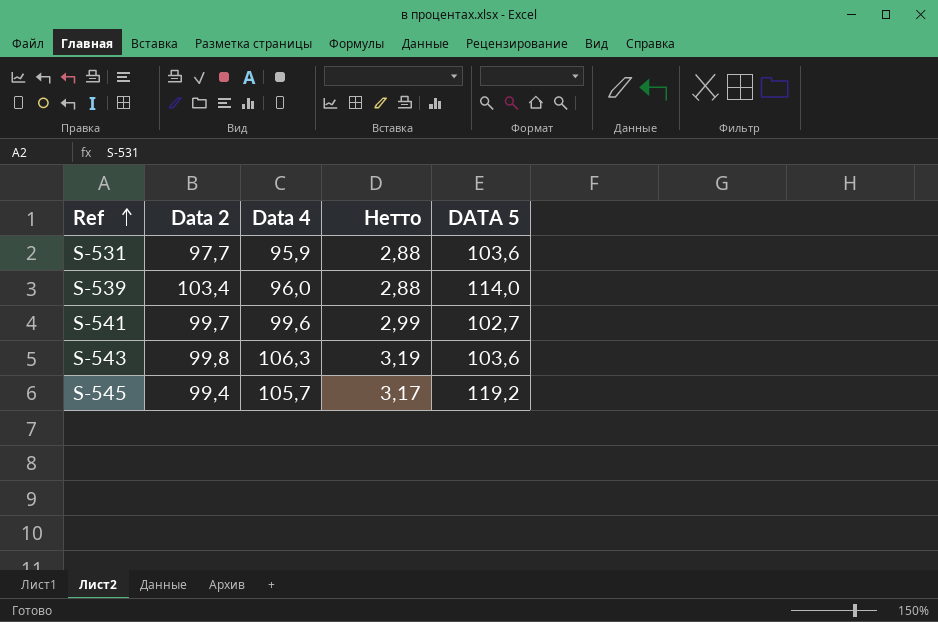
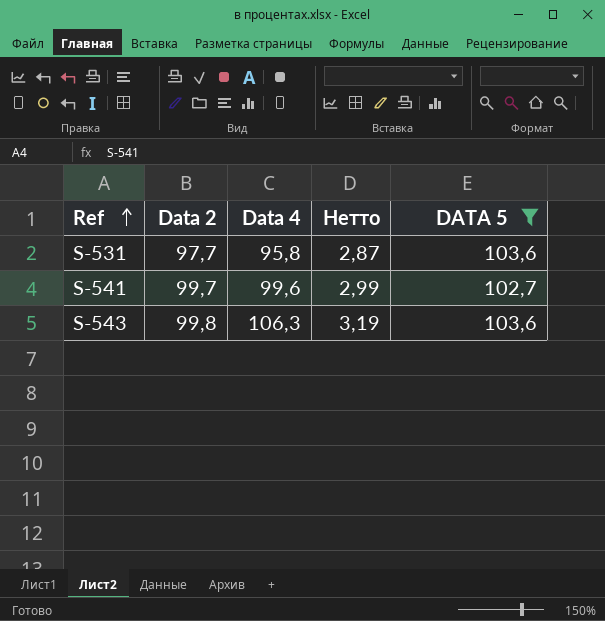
filter: none -> DATA 5 <= 103,6
S-531 | Data 4: 95,9 -> 95,8
S-531 | Нетто: 2,88 -> 2,87

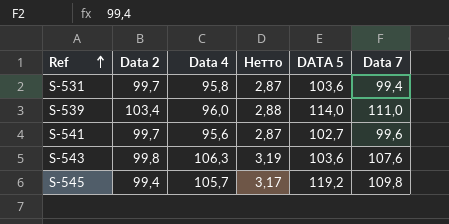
filter: DATA 5 <= 103,6 -> none
column Data 7 | position: none -> 6
S-531 | Data 2: 97,7 -> 99,7
S-541 | Data 4: 99,6 -> 95,6
S-541 | Нетто: 2,99 -> 2,87

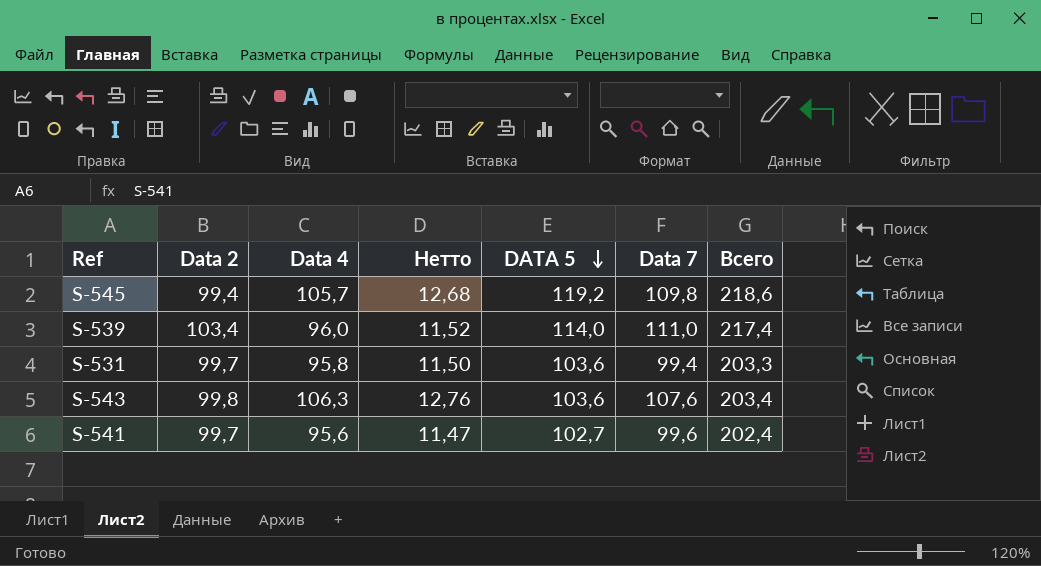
row order: Ref ascending -> DATA 5 descending
column Нетто | formula: [Data 4] * 0,03 -> [Data 4] * 0,12
column Всего | formula: none -> [Data 2] + [DATA 5]

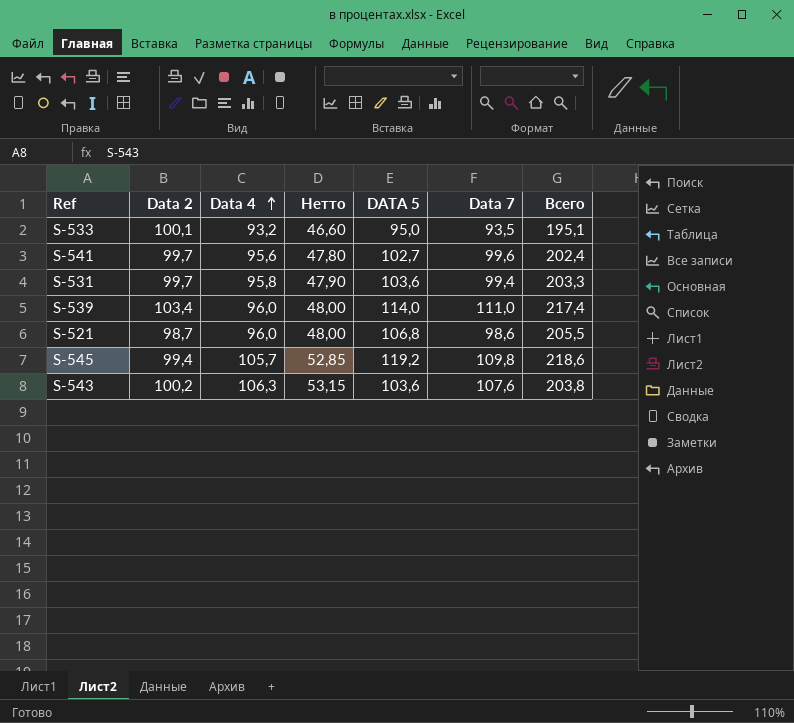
row order: DATA 5 descending -> Data 4 ascending
column Нетто | formula: [Data 4] * 0,12 -> [Data 4] * 0,5
row S-533: none -> 100,1 | 93,2 | 46,60 | 95,0 | 93,5 | 195,1
row S-521: none -> 98,7 | 96,0 | 48,00 | 106,8 | 98,6 | 205,5
S-543 | Data 2: 99,8 -> 100,2
S-543 | Всего: 203,4 -> 203,8

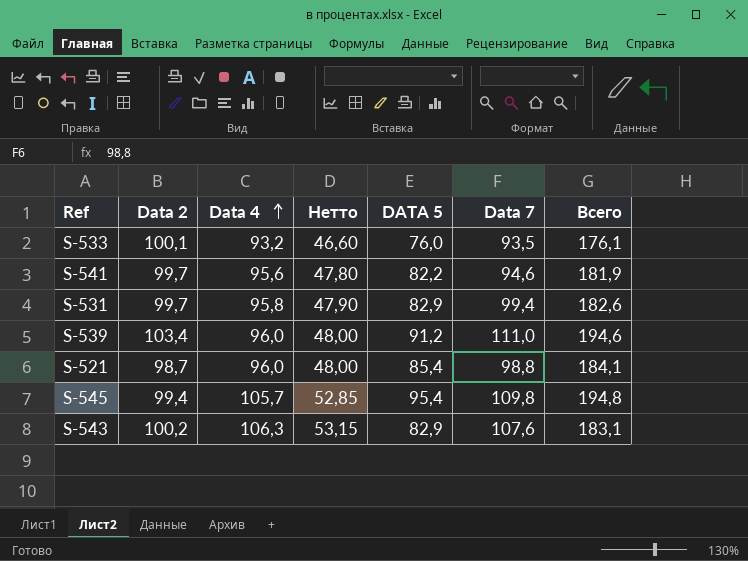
S-533 | DATA 5: 95,0 -> 76,0
S-533 | Всего: 195,1 -> 176,1
S-541 | DATA 5: 102,7 -> 82,2
S-541 | Data 7: 99,6 -> 94,6
S-541 | Всего: 202,4 -> 181,9
S-531 | DATA 5: 103,6 -> 82,9
S-531 | Всего: 203,3 -> 182,6
S-539 | DATA 5: 114,0 -> 91,2
S-539 | Всего: 217,4 -> 194,6
S-521 | DATA 5: 106,8 -> 85,4
S-521 | Data 7: 98,6 -> 98,8
S-521 | Всего: 205,5 -> 184,1
S-545 | DATA 5: 119,2 -> 95,4
S-545 | Всего: 218,6 -> 194,8
S-543 | DATA 5: 103,6 -> 82,9
S-543 | Всего: 203,8 -> 183,1

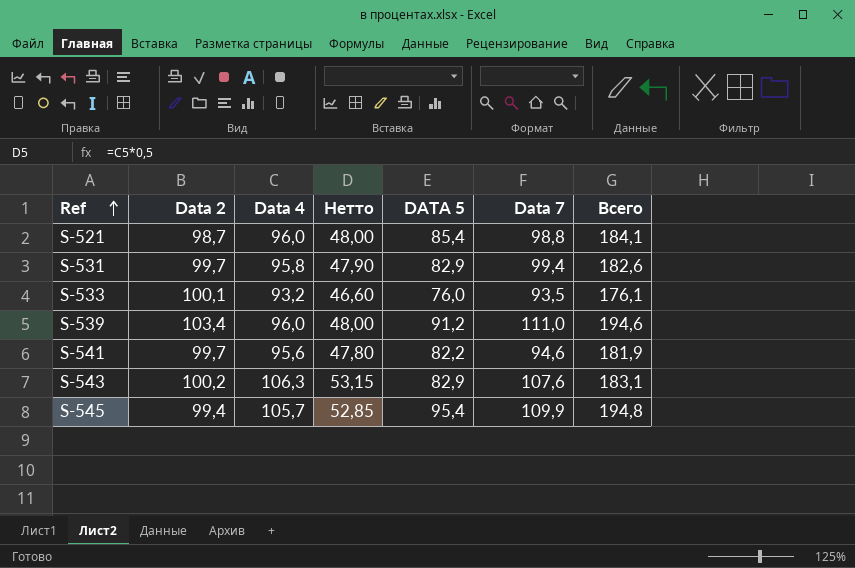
row order: Data 4 ascending -> Ref ascending
S-545 | Data 7: 109,8 -> 109,9

